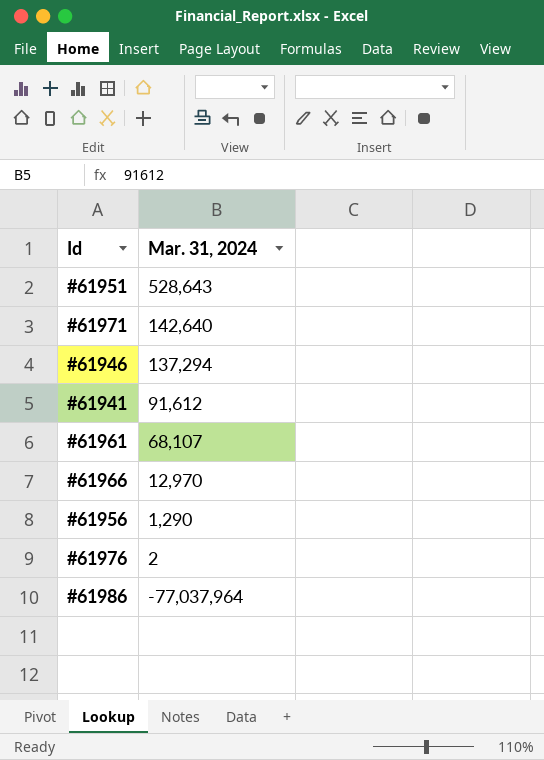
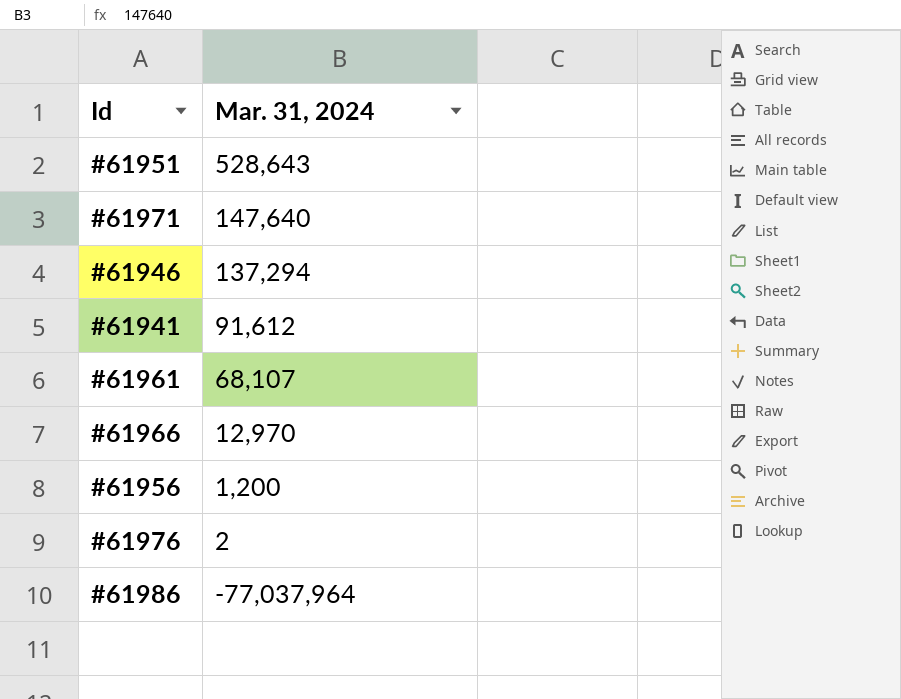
#61971 | Mar. 31, 2024: 142,640 -> 147,640
#61956 | Mar. 31, 2024: 1,290 -> 1,200

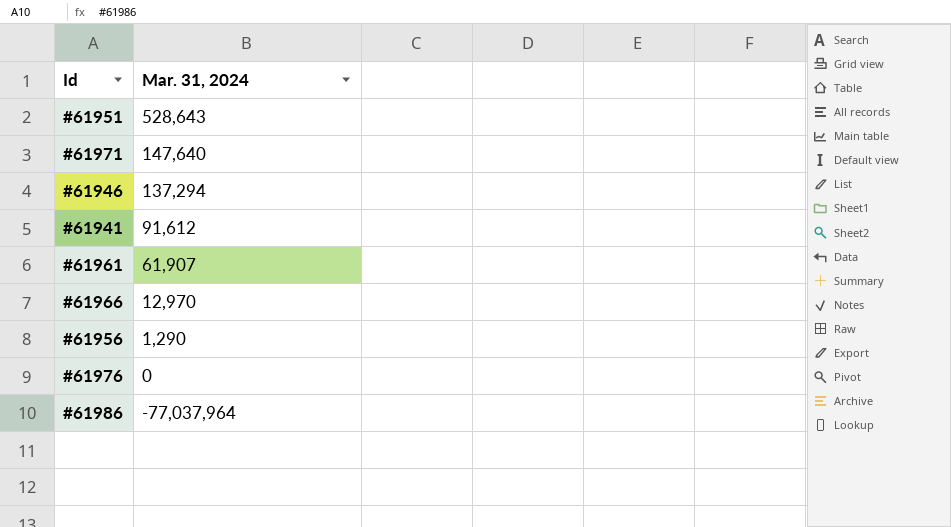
#61961 | Mar. 31, 2024: 68,107 -> 61,907
#61956 | Mar. 31, 2024: 1,200 -> 1,290
#61976 | Mar. 31, 2024: 2 -> 0

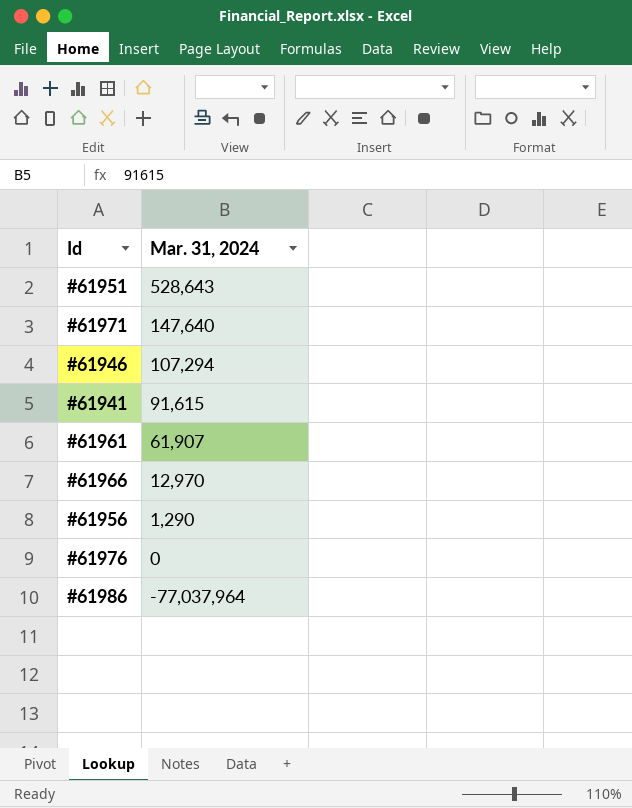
#61946 | Mar. 31, 2024: 137,294 -> 107,294
#61941 | Mar. 31, 2024: 91,612 -> 91,615

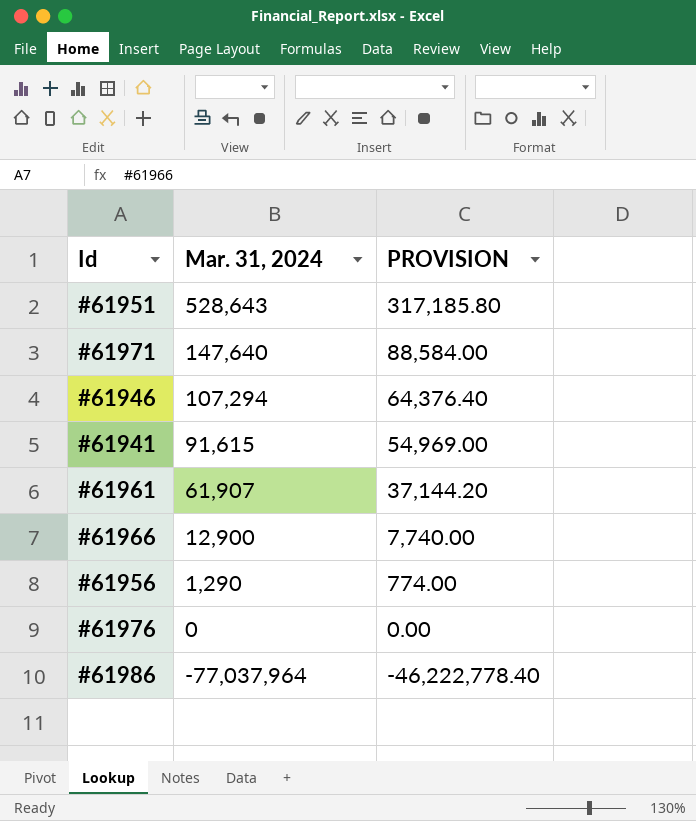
column PROVISION | formula: none -> [Mar. 31, 2024] * 0.6
#61966 | Mar. 31, 2024: 12,970 -> 12,900

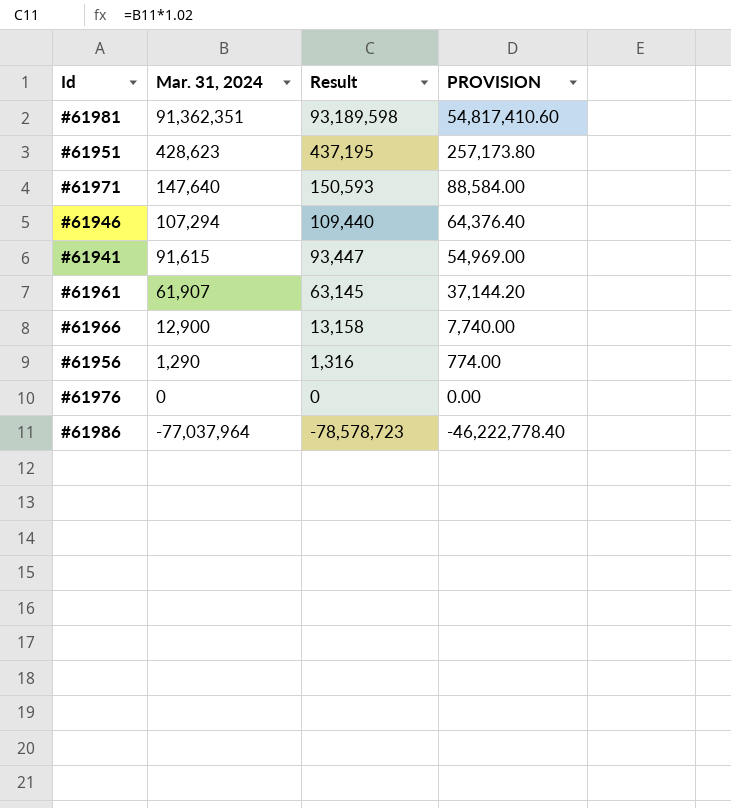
column Result | formula: none -> [Mar. 31, 2024] * 1.02
row #61981: none -> 91,362,351 | 93,189,598 | 54,817,410.60
#61951 | Mar. 31, 2024: 528,643 -> 428,623
#61951 | PROVISION: 317,185.80 -> 257,173.80

